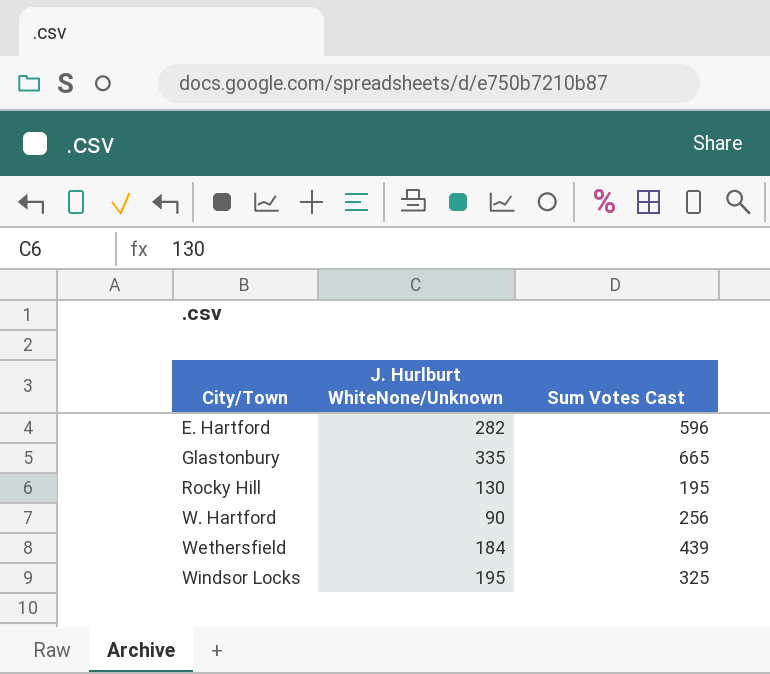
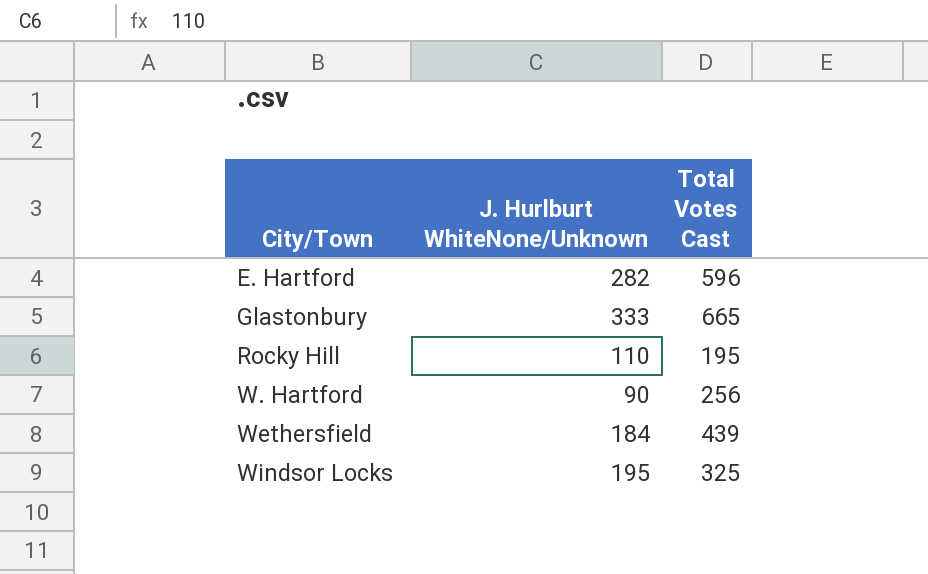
column name: Sum Votes Cast -> Total Votes Cast
Glastonbury | J. Hurlburt WhiteNone/Unknown: 335 -> 333
Rocky Hill | J. Hurlburt WhiteNone/Unknown: 130 -> 110

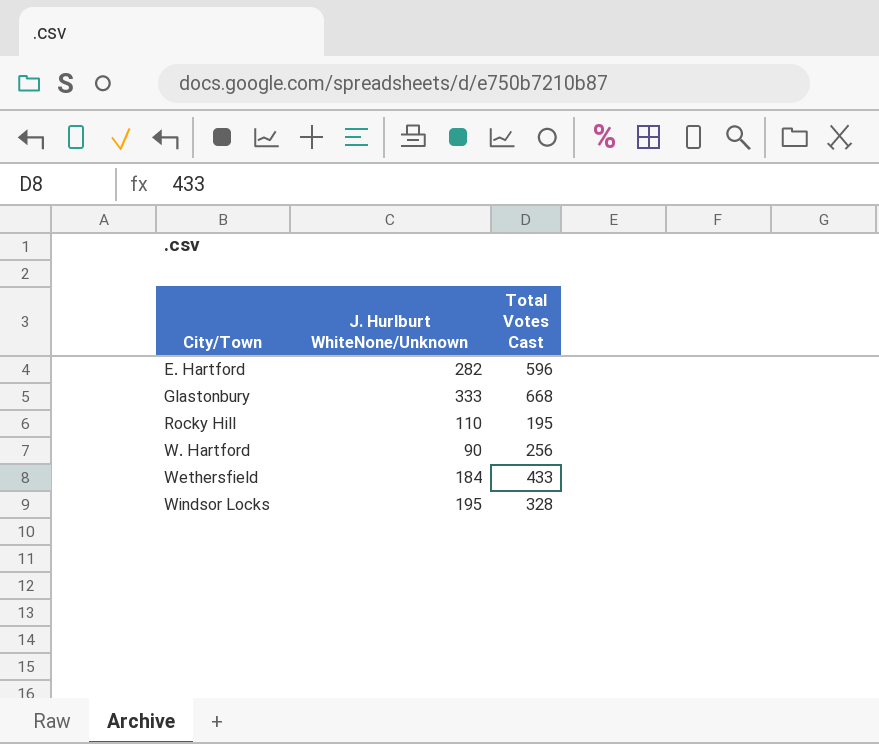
Glastonbury | Total Votes Cast: 665 -> 668
Wethersfield | Total Votes Cast: 439 -> 433
Windsor Locks | Total Votes Cast: 325 -> 328

